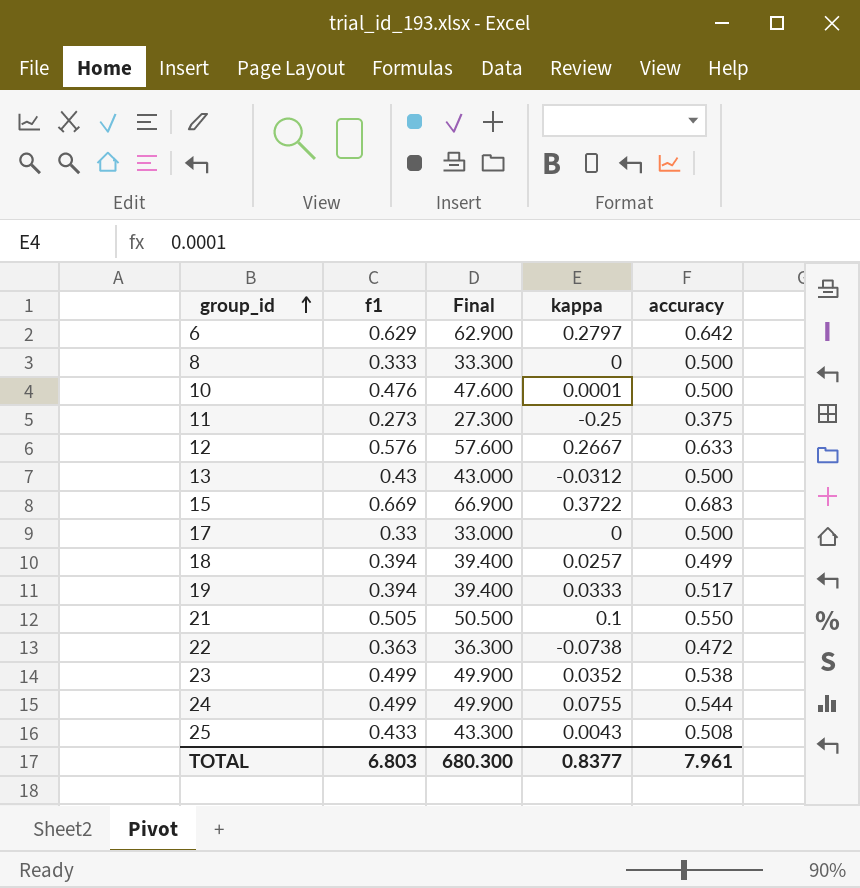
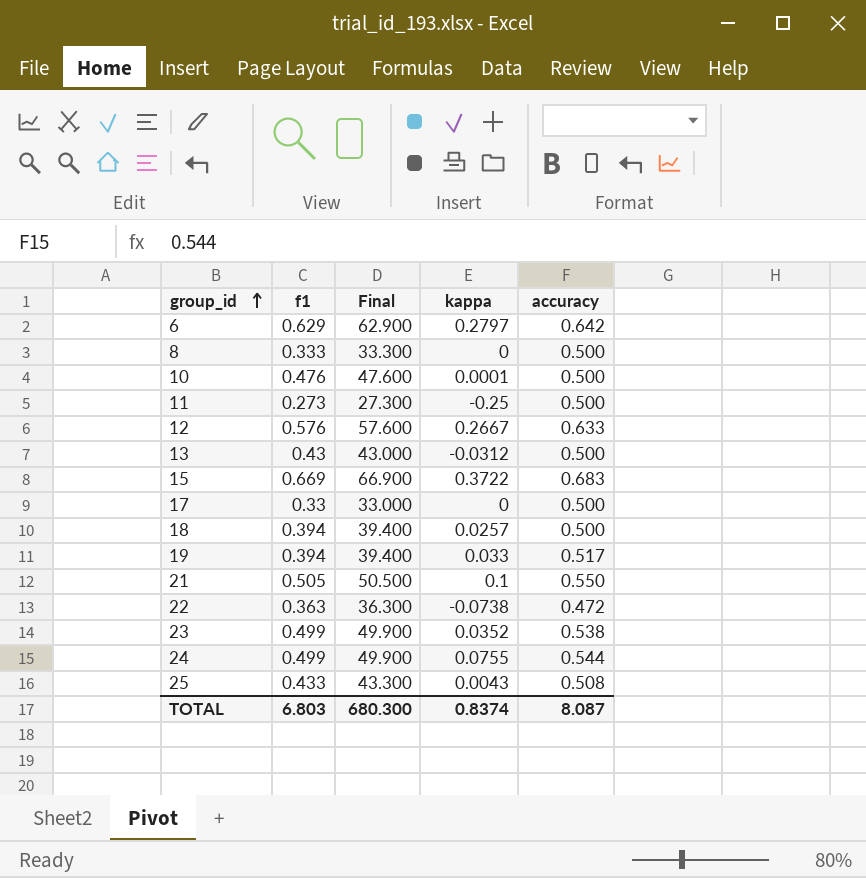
11 | accuracy: 0.375 -> 0.500
18 | accuracy: 0.499 -> 0.500
19 | kappa: 0.0333 -> 0.033
TOTAL | kappa: 0.8377 -> 0.8374
TOTAL | accuracy: 7.961 -> 8.087

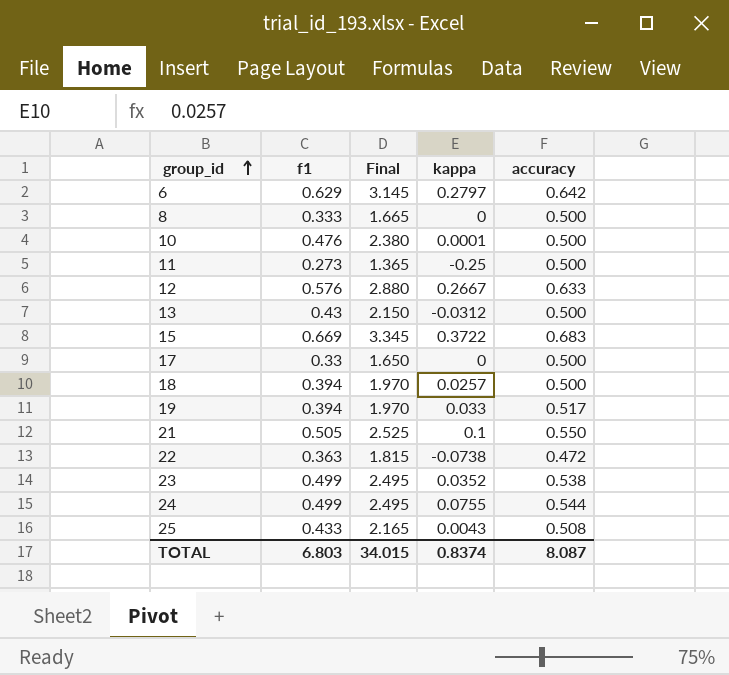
column Final | formula: [f1] * 100 -> [f1] * 5
TOTAL | Final: 680.300 -> 34.015

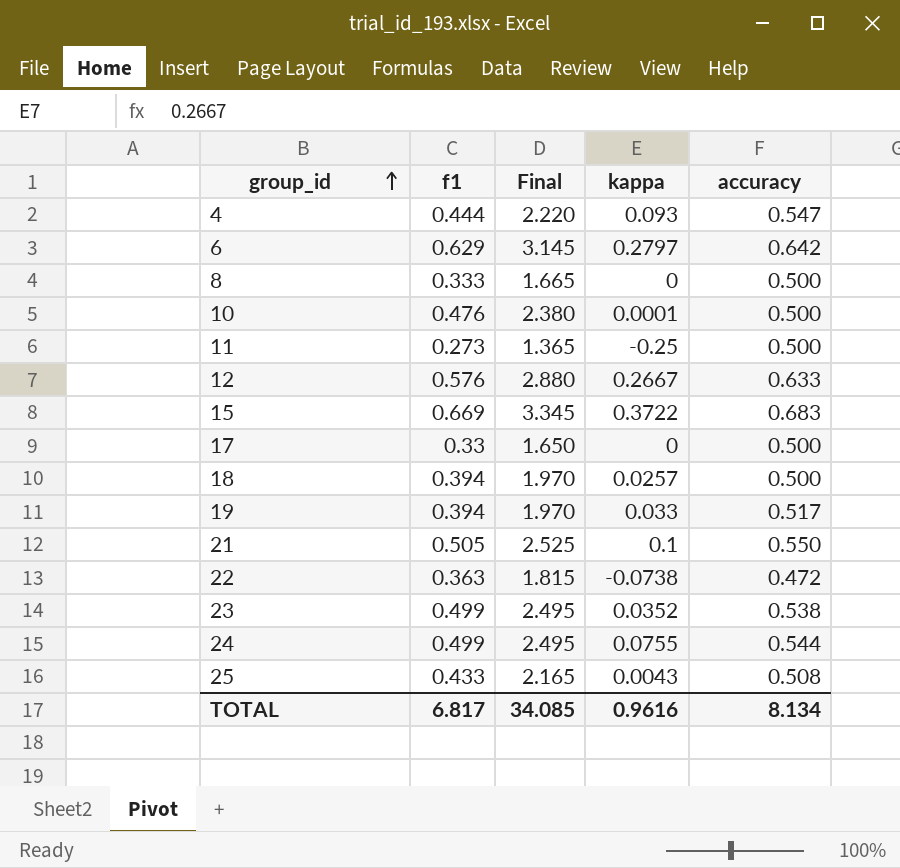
row 13: 0.43 | 2.150 | -0.0312 | 0.500 -> none
row 4: none -> 0.444 | 2.220 | 0.093 | 0.547
TOTAL | f1: 6.803 -> 6.817
TOTAL | Final: 34.015 -> 34.085
TOTAL | kappa: 0.8374 -> 0.9616
TOTAL | accuracy: 8.087 -> 8.134

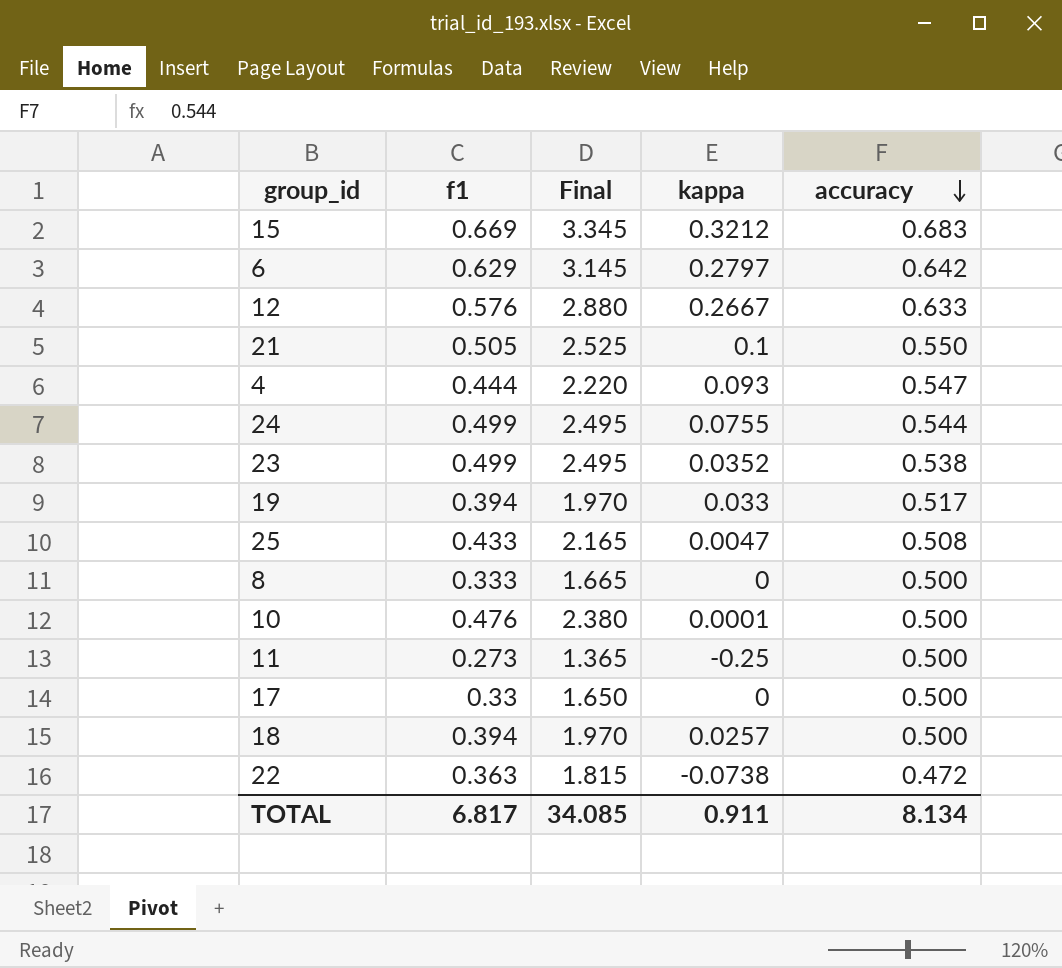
row order: group_id ascending -> accuracy descending
15 | kappa: 0.3722 -> 0.3212
25 | kappa: 0.0043 -> 0.0047
TOTAL | kappa: 0.9616 -> 0.911

